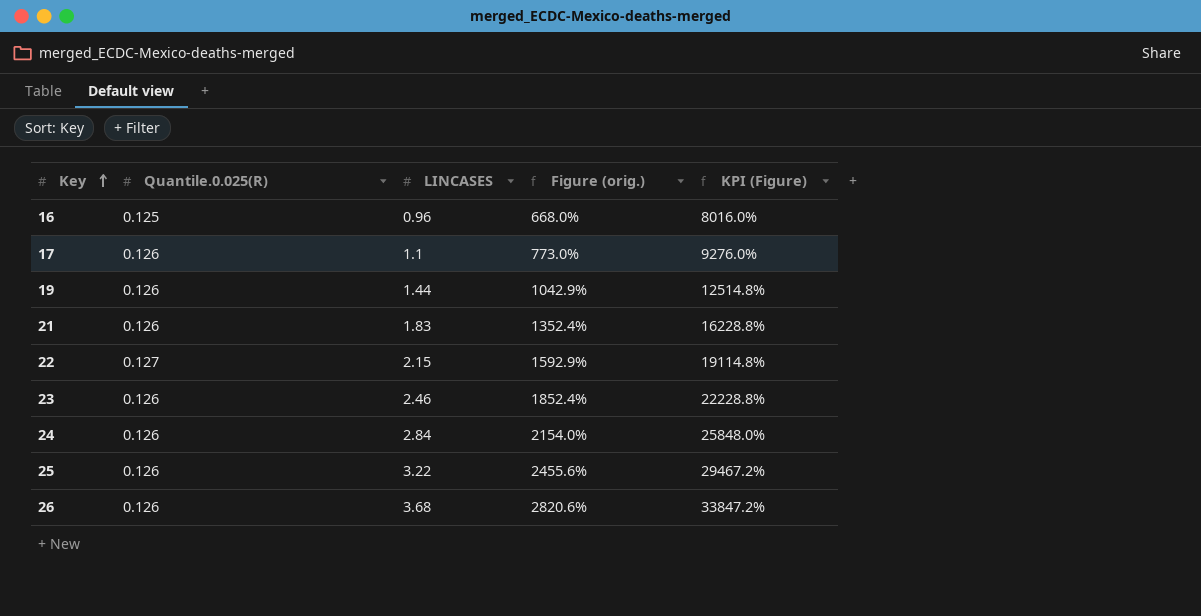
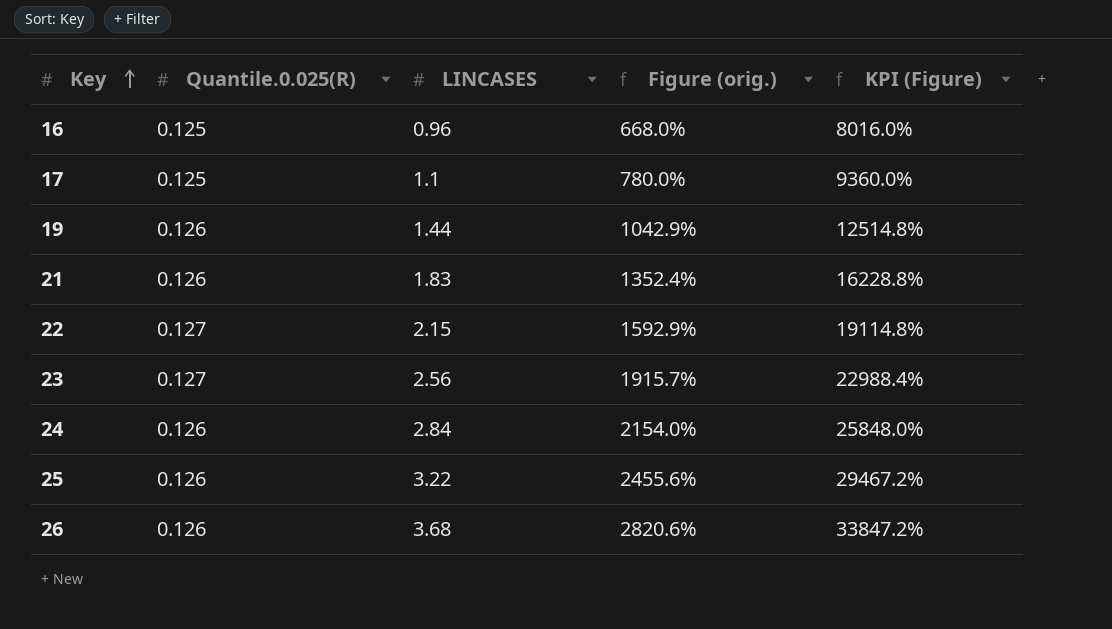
17 | Quantile.0.025(R): 0.126 -> 0.125
17 | Figure (orig.): 773.0% -> 780.0%
17 | KPI (Figure): 9276.0% -> 9360.0%
23 | Quantile.0.025(R): 0.126 -> 0.127
23 | LINCASES: 2.46 -> 2.56
23 | Figure (orig.): 1852.4% -> 1915.7%
23 | KPI (Figure): 22228.8% -> 22988.4%

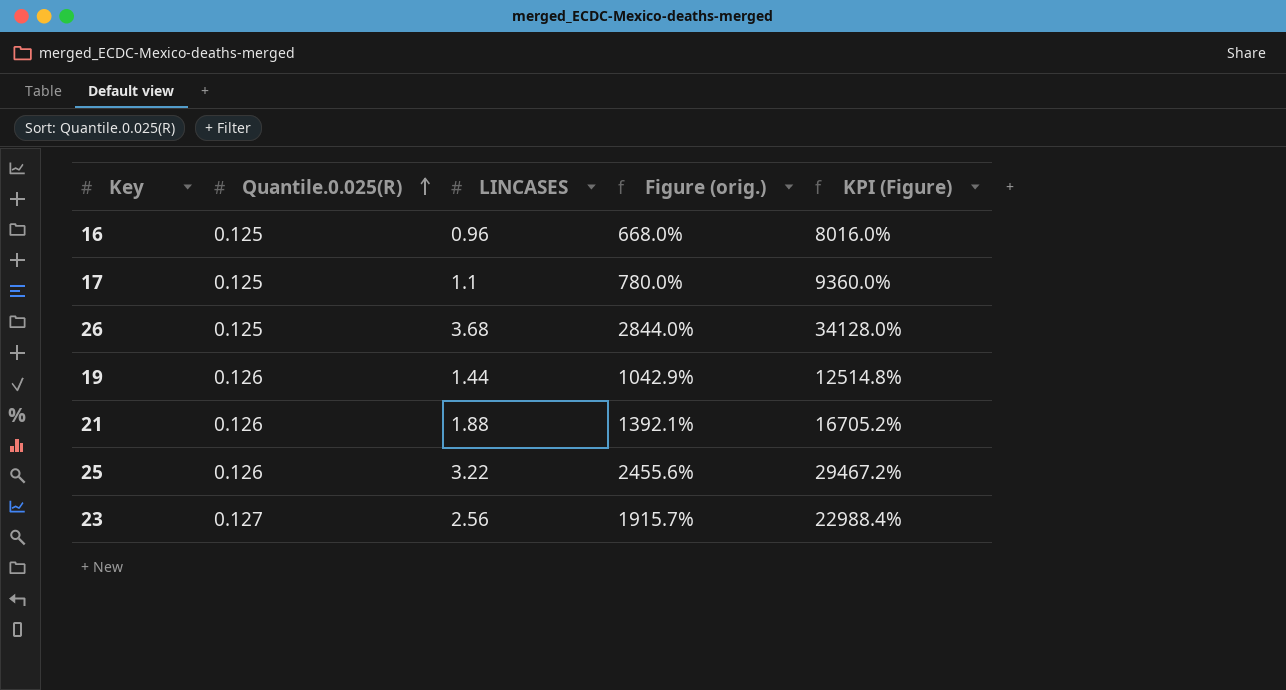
row order: Key ascending -> Quantile.0.025(R) ascending
row 22: 0.127 | 2.15 | 1592.9% | 19114.8% -> none
row 24: 0.126 | 2.84 | 2154.0% | 25848.0% -> none
26 | Quantile.0.025(R): 0.126 -> 0.125
26 | Figure (orig.): 2820.6% -> 2844.0%
26 | KPI (Figure): 33847.2% -> 34128.0%
21 | LINCASES: 1.83 -> 1.88
21 | Figure (orig.): 1352.4% -> 1392.1%
21 | KPI (Figure): 16228.8% -> 16705.2%

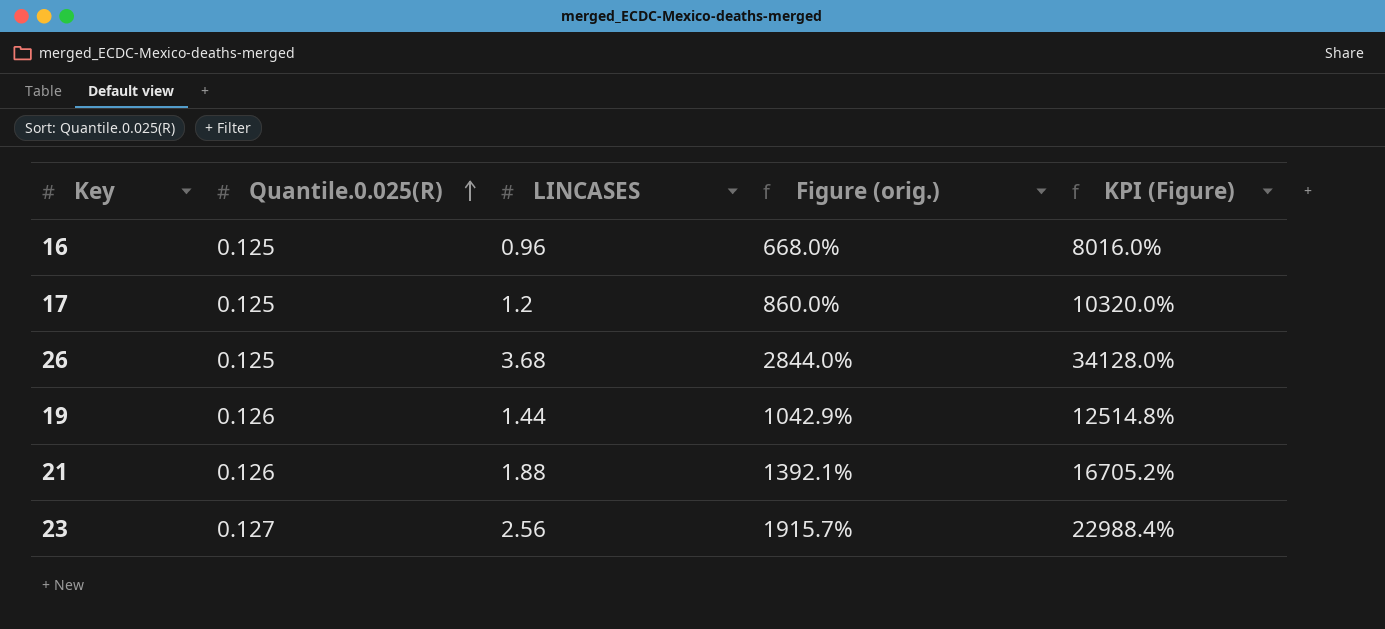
row 25: 0.126 | 3.22 | 2455.6% | 29467.2% -> none
17 | LINCASES: 1.1 -> 1.2
17 | Figure (orig.): 780.0% -> 860.0%
17 | KPI (Figure): 9360.0% -> 10320.0%

